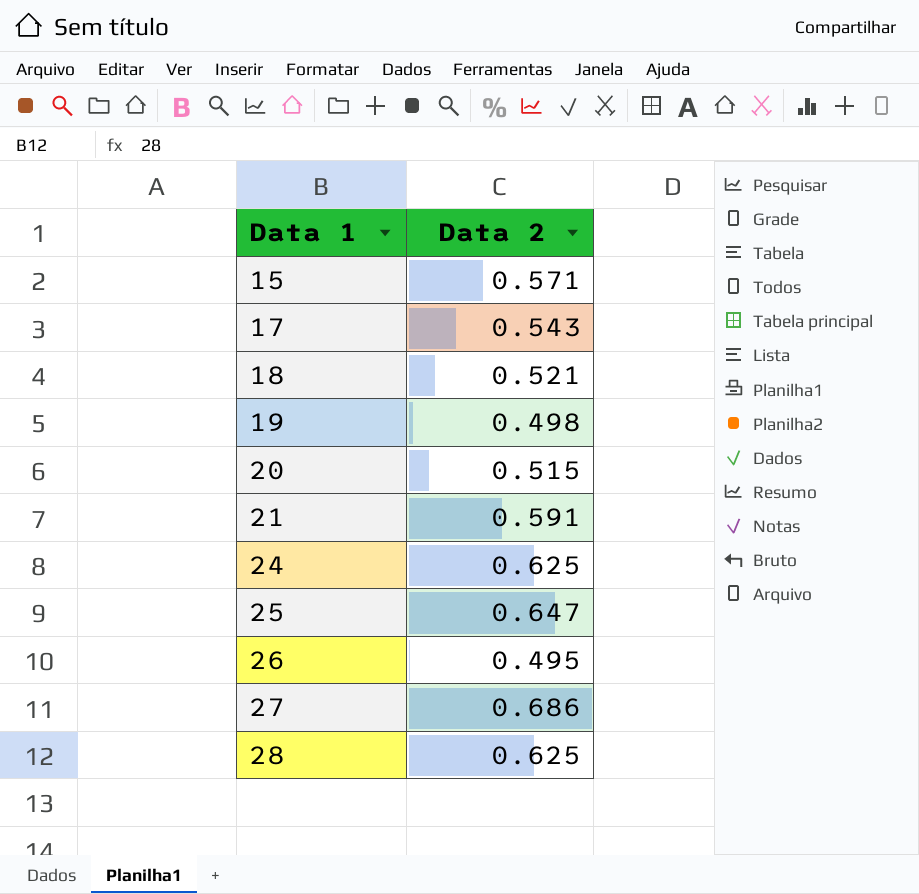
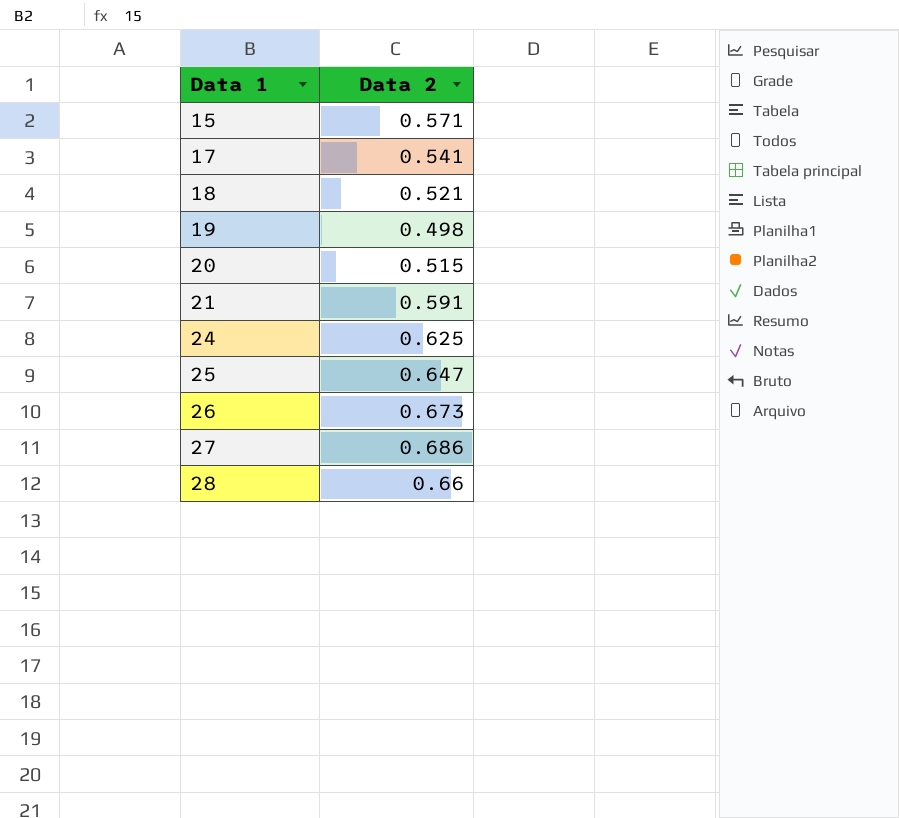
17 | Data 2: 0.543 -> 0.541
26 | Data 2: 0.495 -> 0.673
28 | Data 2: 0.625 -> 0.66

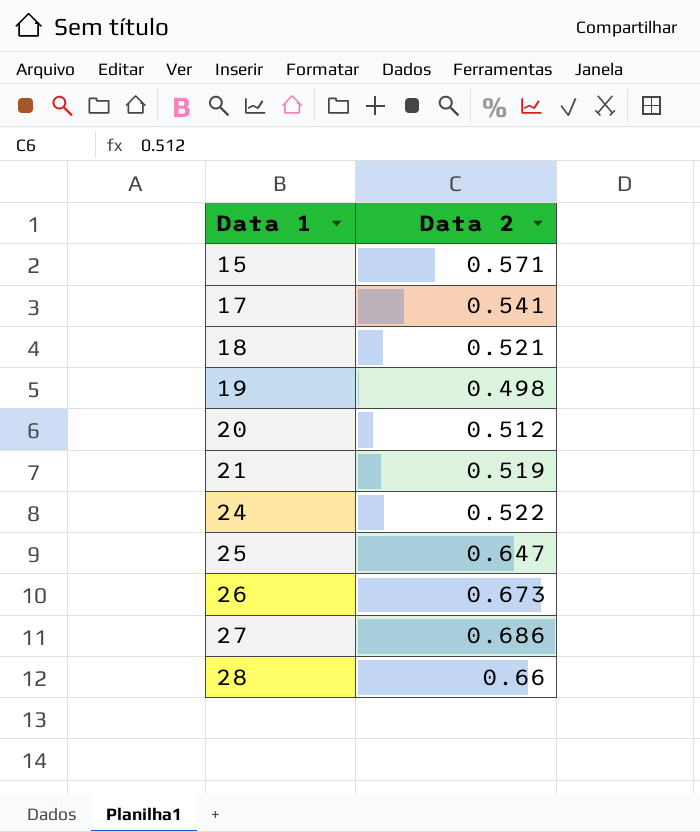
20 | Data 2: 0.515 -> 0.512
21 | Data 2: 0.591 -> 0.519
24 | Data 2: 0.625 -> 0.522

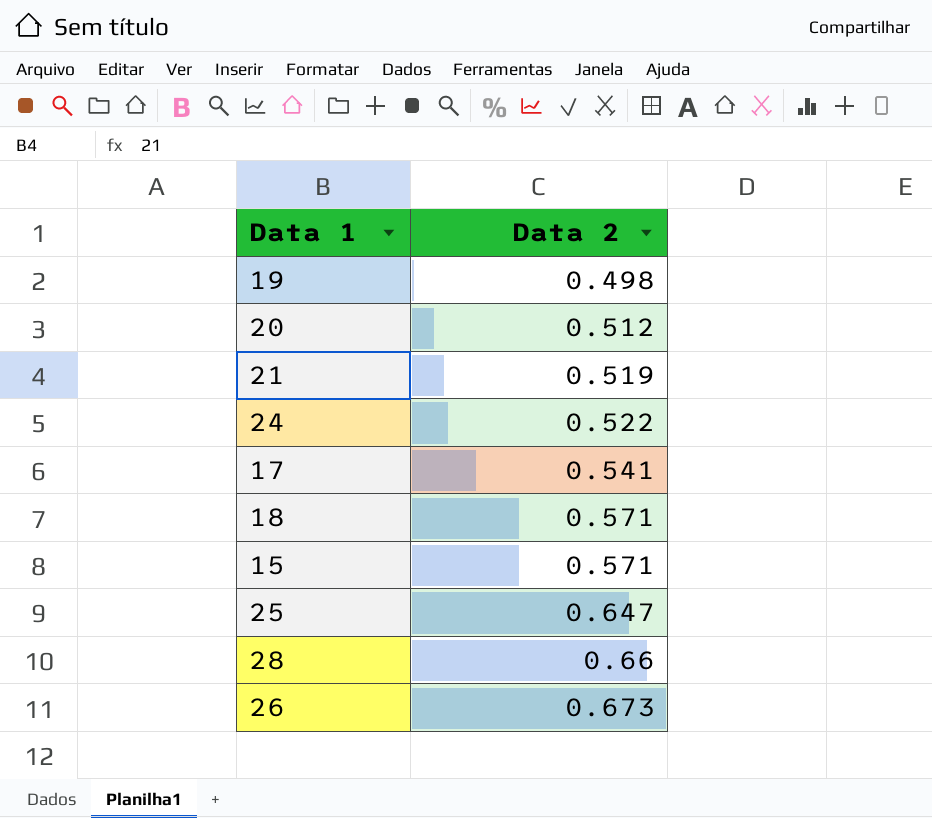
row order: Data 1 ascending -> Data 2 ascending
row 27: 0.686 -> none
18 | Data 2: 0.521 -> 0.571

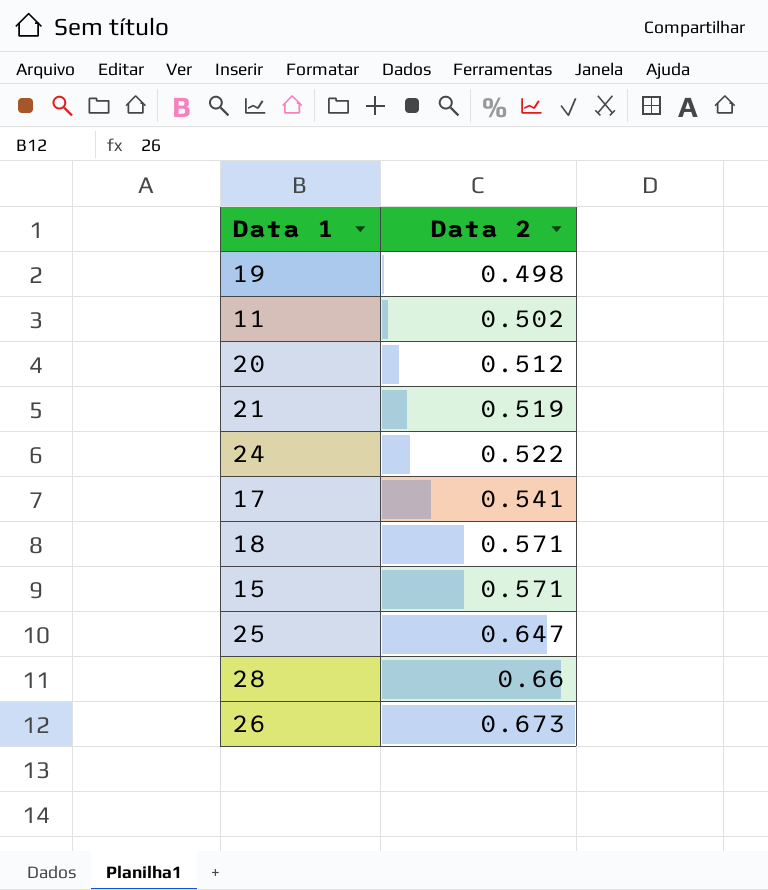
row 11: none -> 0.502

